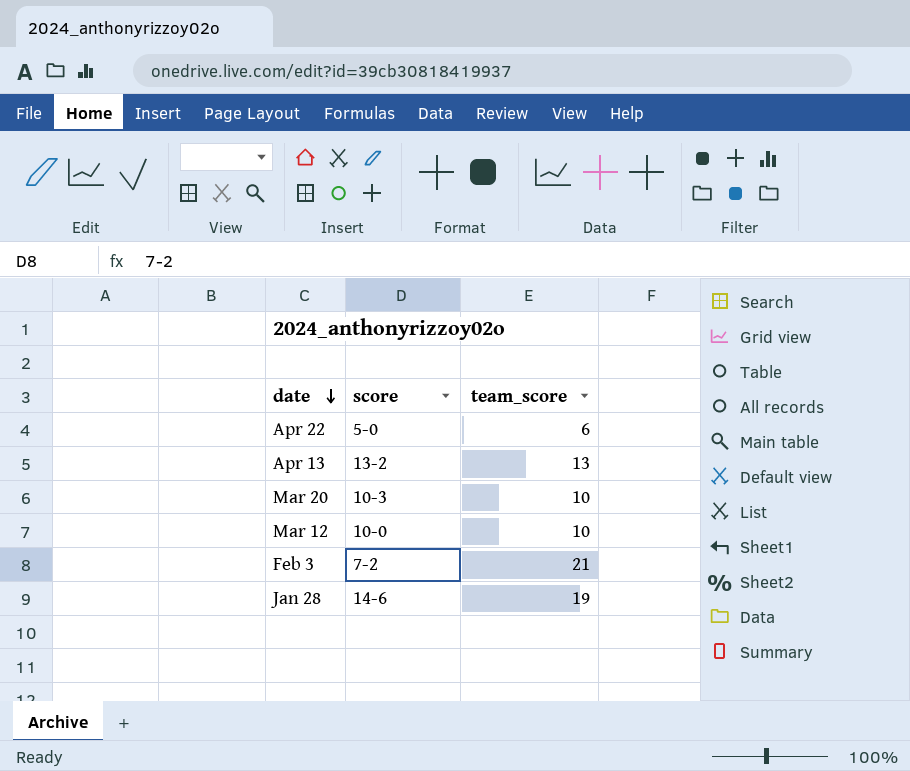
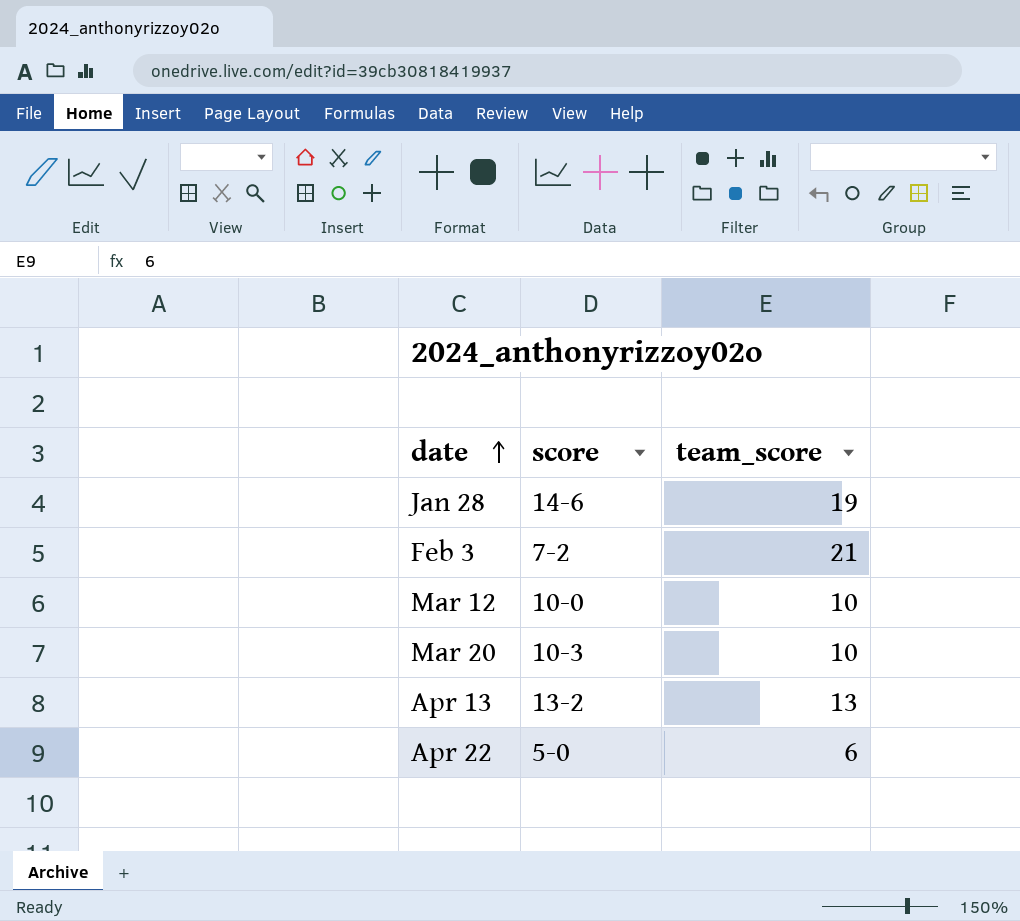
row order: date descending -> date ascending

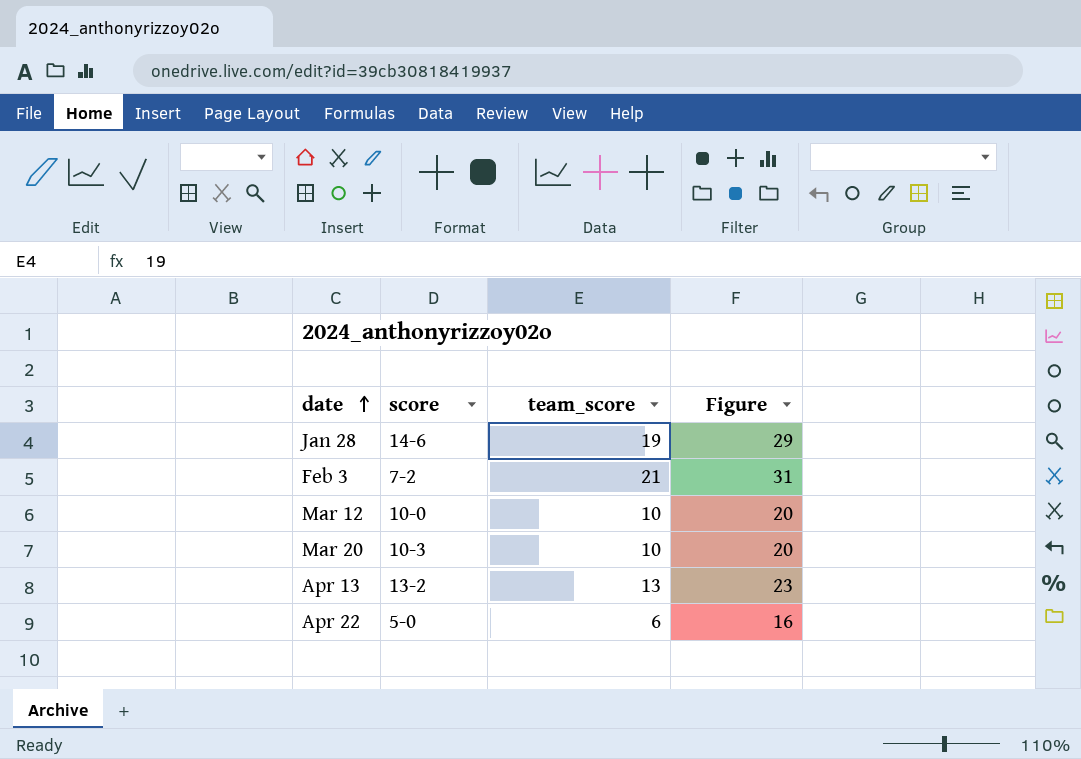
column Figure | formula: none -> [team_score] + 10

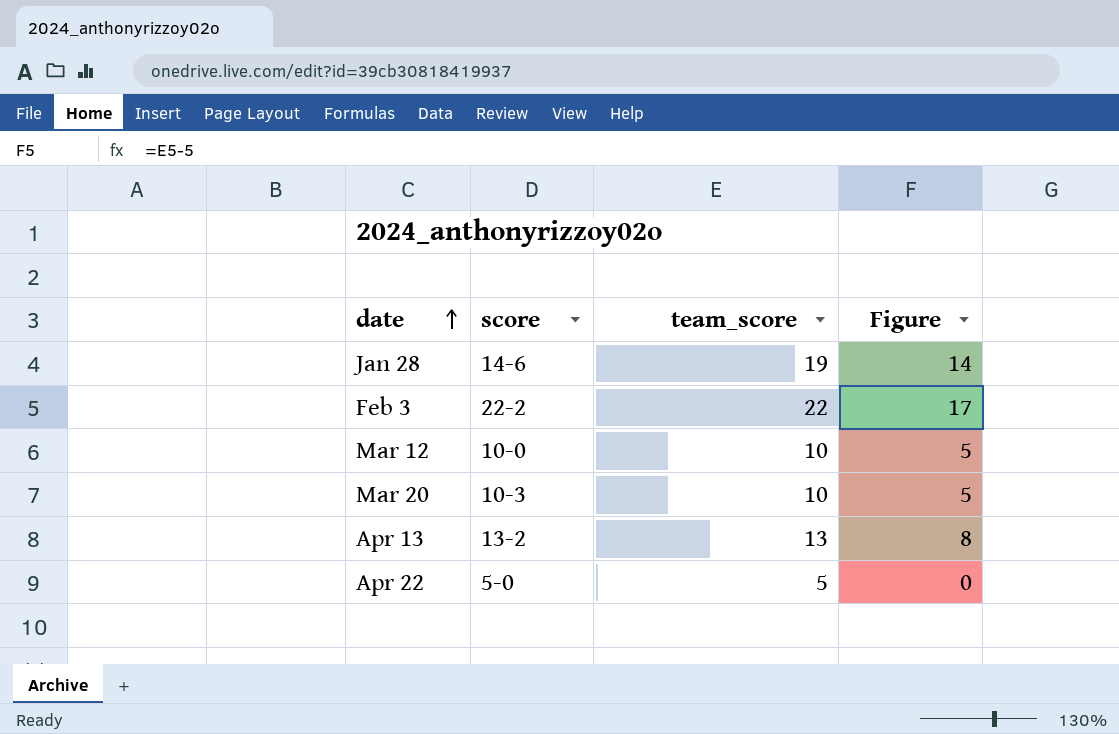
column Figure | formula: [team_score] + 10 -> [team_score] - 5
Feb 3 | score: 7-2 -> 22-2
Feb 3 | team_score: 21 -> 22
Apr 22 | team_score: 6 -> 5

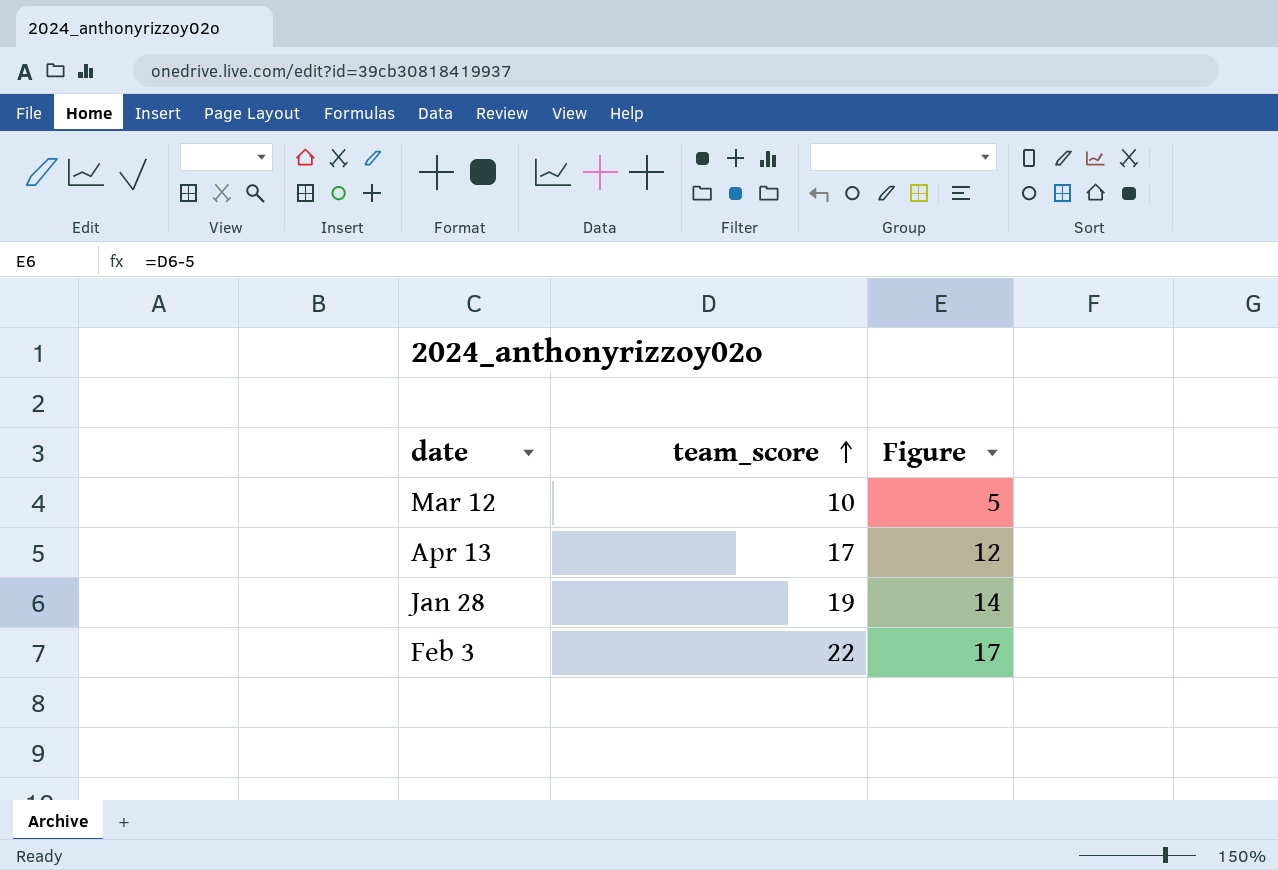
row order: date ascending -> team_score ascending
column score | position: 2 -> none
row Mar 20: 10-3 | 10 | 5 -> none
row Apr 22: 5-0 | 5 | 0 -> none
Apr 13 | team_score: 13 -> 17
Apr 13 | Figure: 8 -> 12

